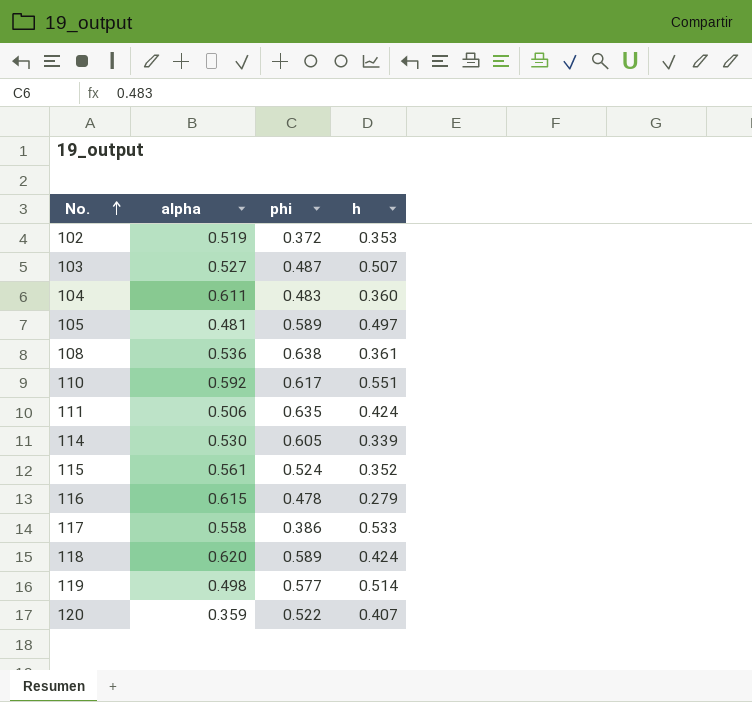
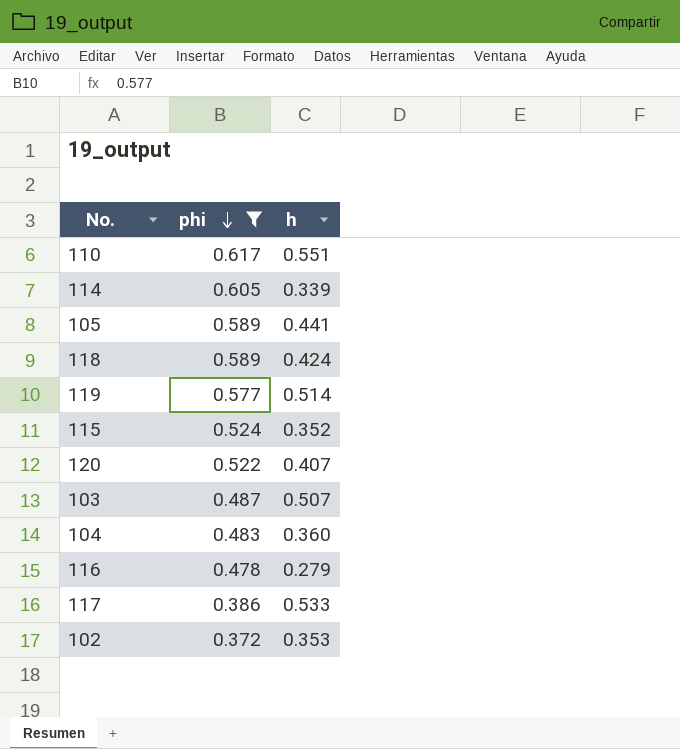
filter: none -> phi <= 0.617
row order: No. ascending -> phi descending
column alpha | position: 2 -> none
105 | h: 0.497 -> 0.441

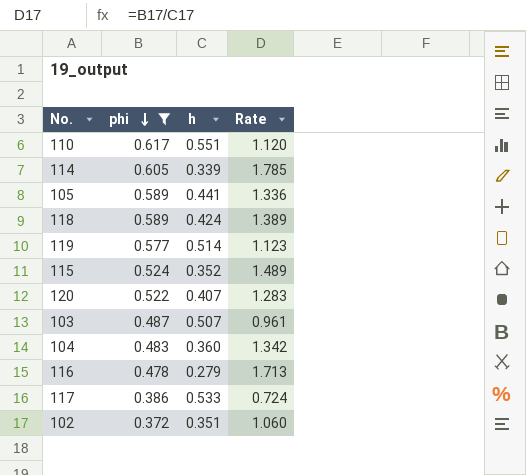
column Rate | formula: none -> [phi] / [h]
102 | h: 0.353 -> 0.351

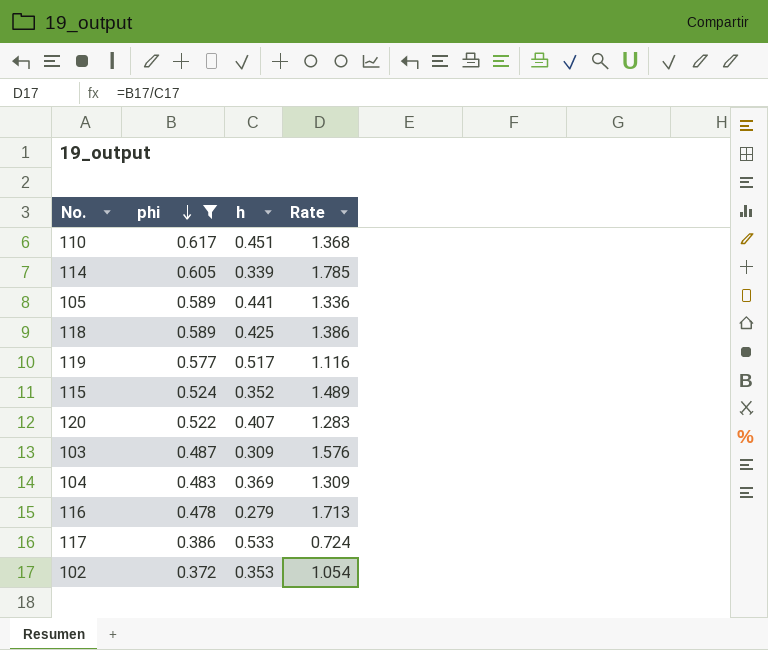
110 | h: 0.551 -> 0.451
110 | Rate: 1.120 -> 1.368
118 | h: 0.424 -> 0.425
118 | Rate: 1.389 -> 1.386
119 | h: 0.514 -> 0.517
119 | Rate: 1.123 -> 1.116
103 | h: 0.507 -> 0.309
103 | Rate: 0.961 -> 1.576
104 | h: 0.360 -> 0.369
104 | Rate: 1.342 -> 1.309
102 | h: 0.351 -> 0.353
102 | Rate: 1.060 -> 1.054

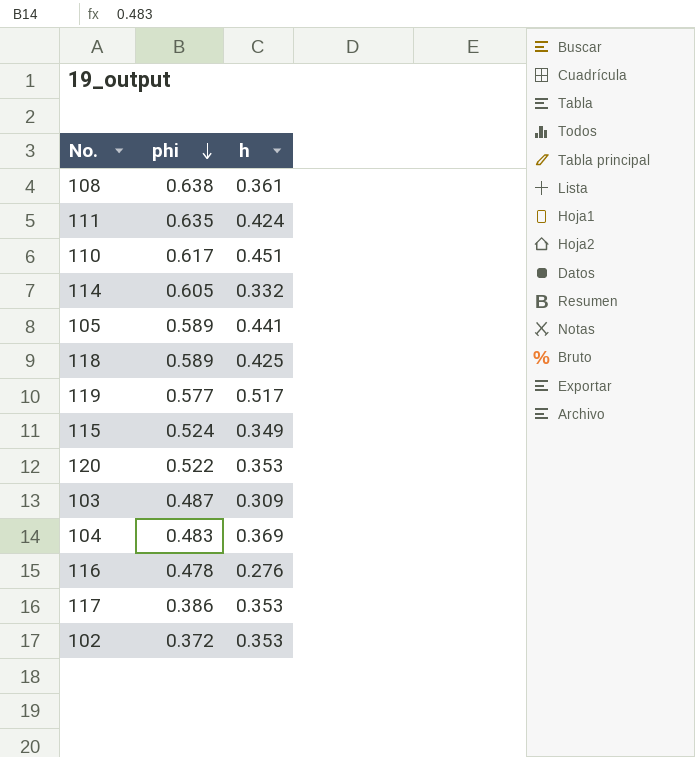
filter: phi <= 0.617 -> none
column Rate | formula: [phi] / [h] -> none
114 | h: 0.339 -> 0.332
115 | h: 0.352 -> 0.349
120 | h: 0.407 -> 0.353
116 | h: 0.279 -> 0.276
117 | h: 0.533 -> 0.353

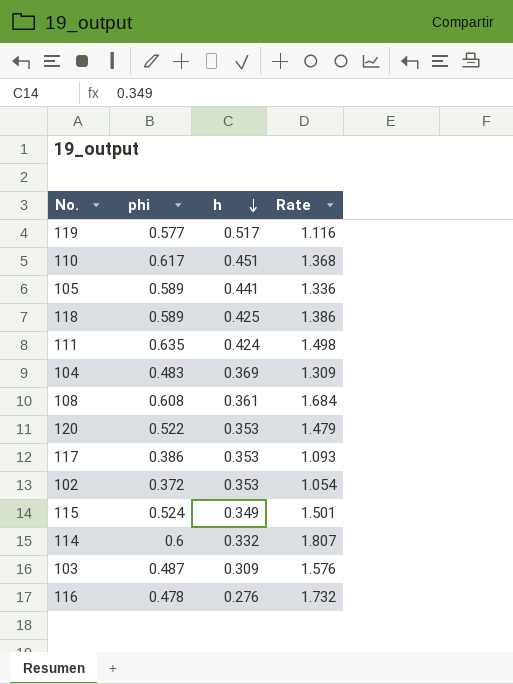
row order: phi descending -> h descending
column Rate | formula: none -> [phi] / [h]
108 | phi: 0.638 -> 0.608
114 | phi: 0.605 -> 0.6

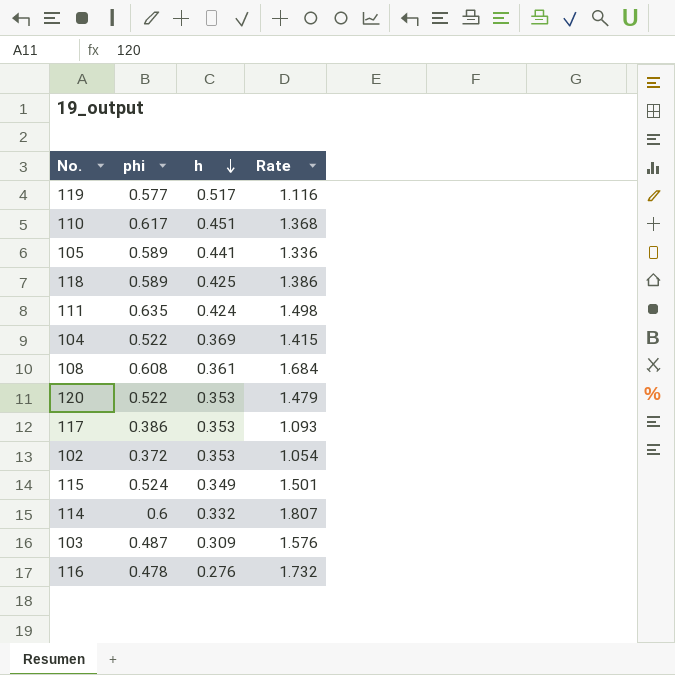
104 | phi: 0.483 -> 0.522
104 | Rate: 1.309 -> 1.415

